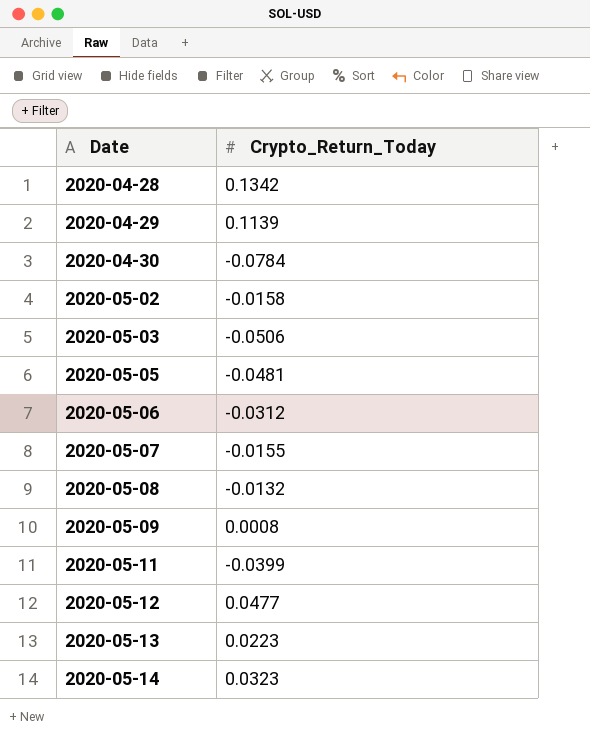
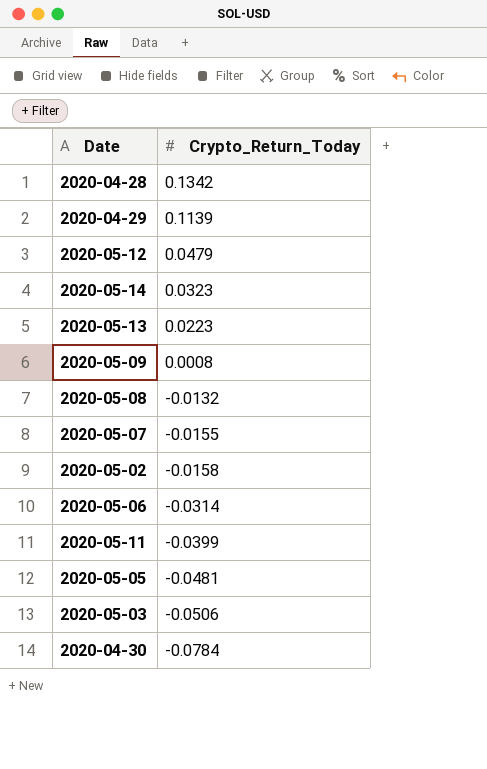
row order: Date ascending -> Crypto_Return_Today descending
2020-05-12 | Crypto_Return_Today: 0.0477 -> 0.0479
2020-05-06 | Crypto_Return_Today: -0.0312 -> -0.0314

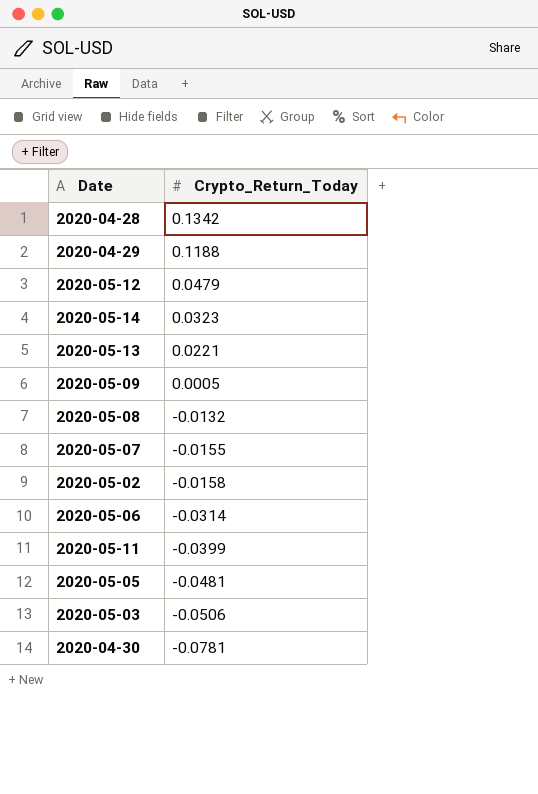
2020-04-29 | Crypto_Return_Today: 0.1139 -> 0.1188
2020-05-13 | Crypto_Return_Today: 0.0223 -> 0.0221
2020-05-09 | Crypto_Return_Today: 0.0008 -> 0.0005
2020-04-30 | Crypto_Return_Today: -0.0784 -> -0.0781

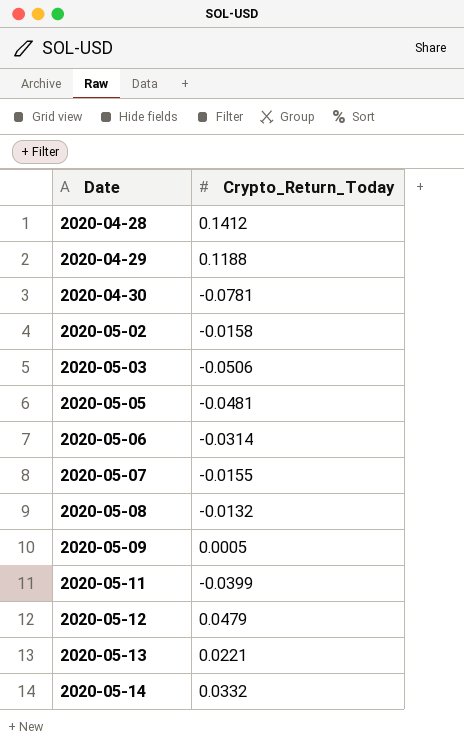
row order: Crypto_Return_Today descending -> Date ascending
2020-04-28 | Crypto_Return_Today: 0.1342 -> 0.1412
2020-05-14 | Crypto_Return_Today: 0.0323 -> 0.0332

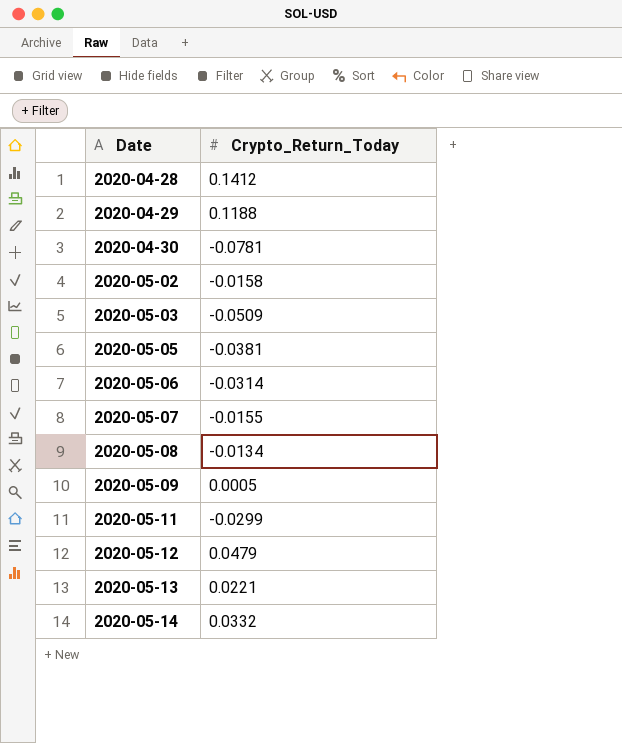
2020-05-03 | Crypto_Return_Today: -0.0506 -> -0.0509
2020-05-05 | Crypto_Return_Today: -0.0481 -> -0.0381
2020-05-08 | Crypto_Return_Today: -0.0132 -> -0.0134
2020-05-11 | Crypto_Return_Today: -0.0399 -> -0.0299

